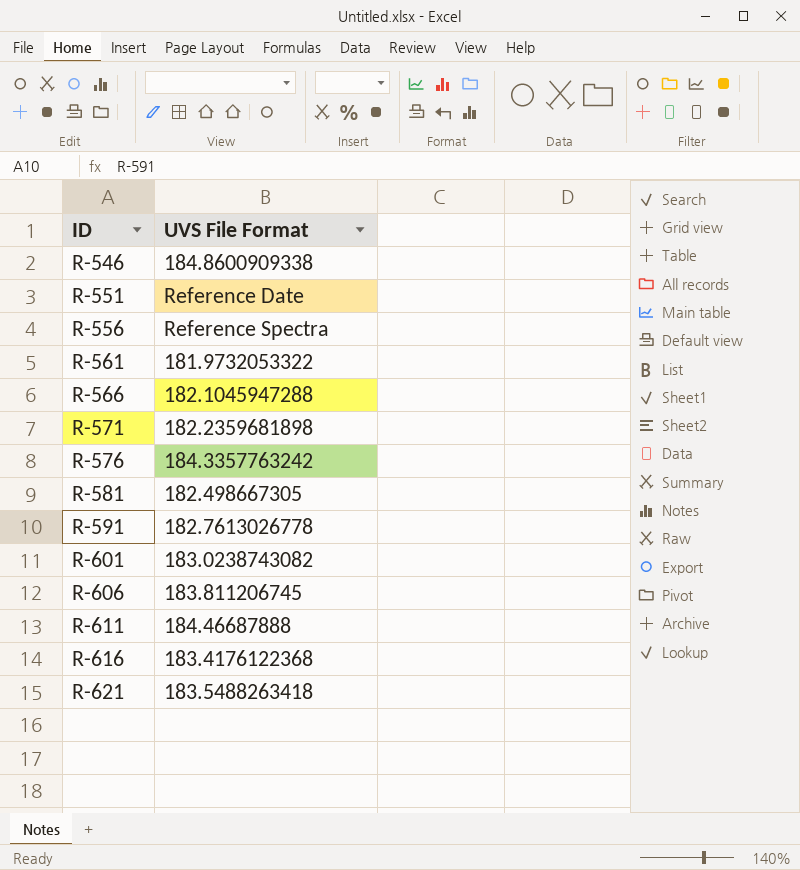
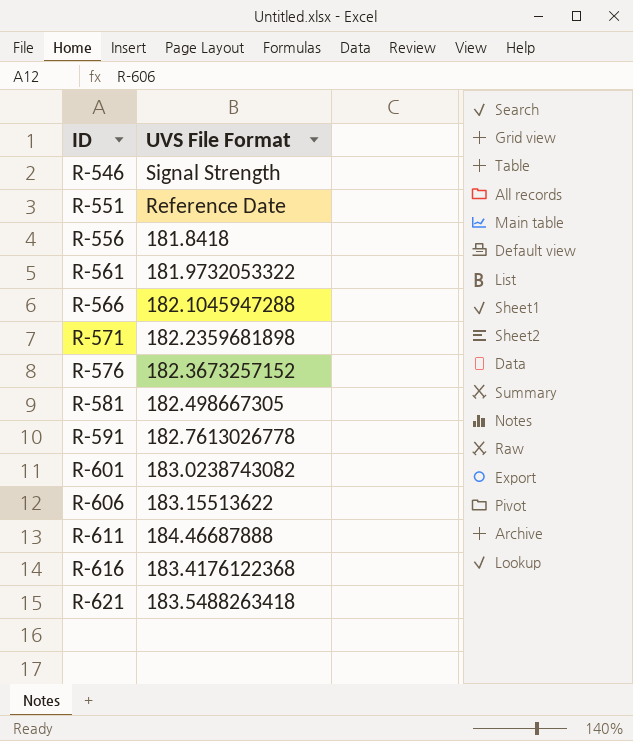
R-546 | UVS File Format: 184.8600909338 -> Signal Strength
R-556 | UVS File Format: Reference Spectra -> 181.8418
R-576 | UVS File Format: 184.3357763242 -> 182.3673257152
R-606 | UVS File Format: 183.811206745 -> 183.15513622

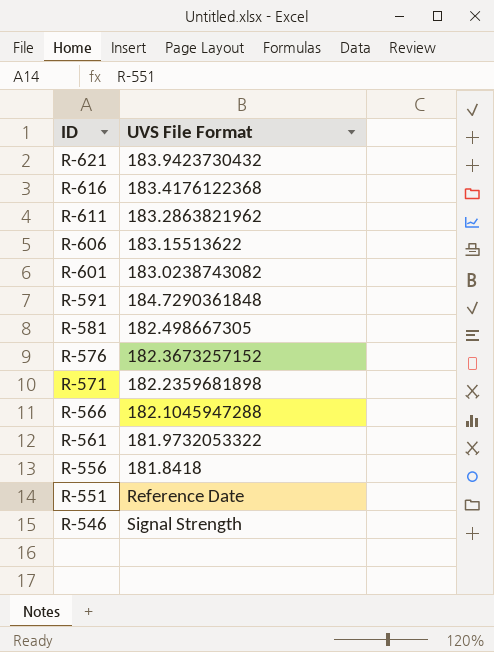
row order: ID ascending -> ID descending
R-621 | UVS File Format: 183.5488263418 -> 183.9423730432
R-611 | UVS File Format: 184.46687888 -> 183.2863821962
R-591 | UVS File Format: 182.7613026778 -> 184.7290361848

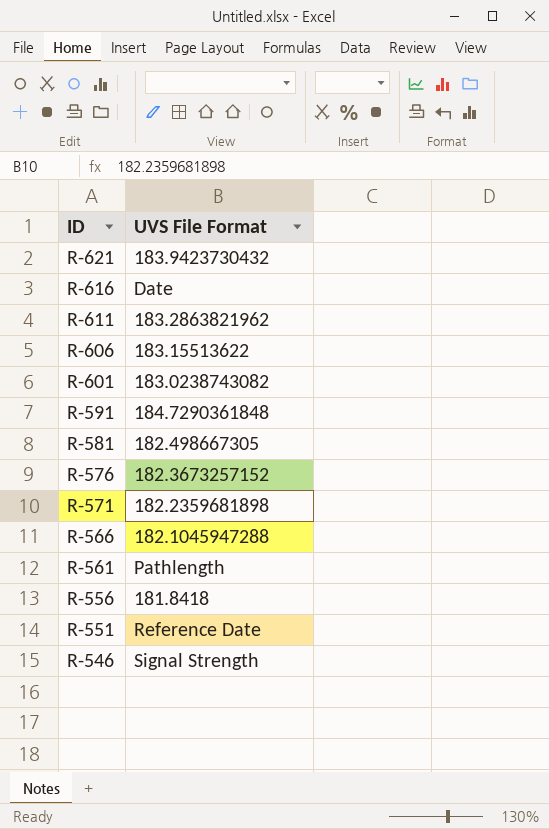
R-616 | UVS File Format: 183.4176122368 -> Date
R-561 | UVS File Format: 181.9732053322 -> Pathlength

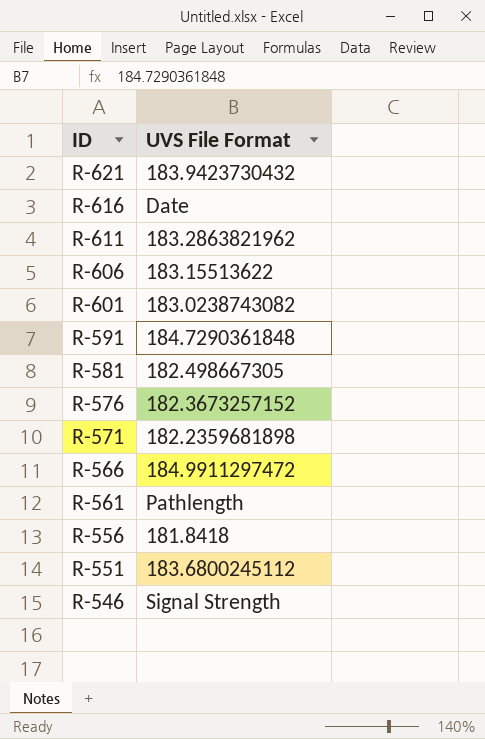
R-566 | UVS File Format: 182.1045947288 -> 184.9911297472
R-551 | UVS File Format: Reference Date -> 183.6800245112

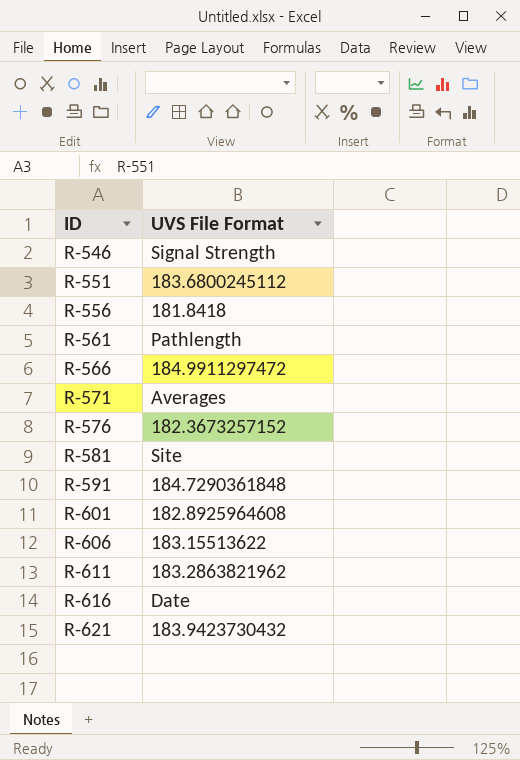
row order: ID descending -> ID ascending
R-571 | UVS File Format: 182.2359681898 -> Averages
R-581 | UVS File Format: 182.498667305 -> Site
R-601 | UVS File Format: 183.0238743082 -> 182.8925964608

